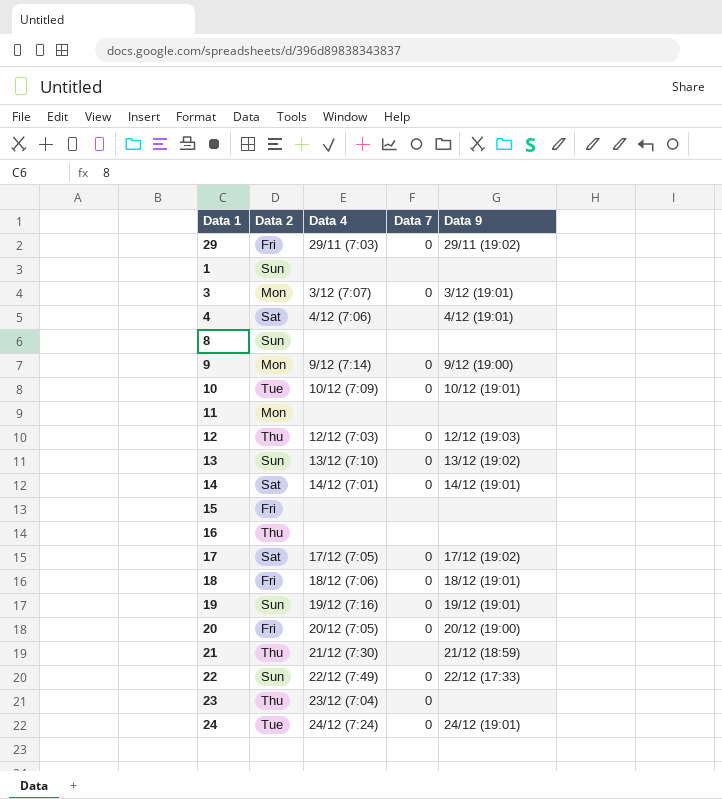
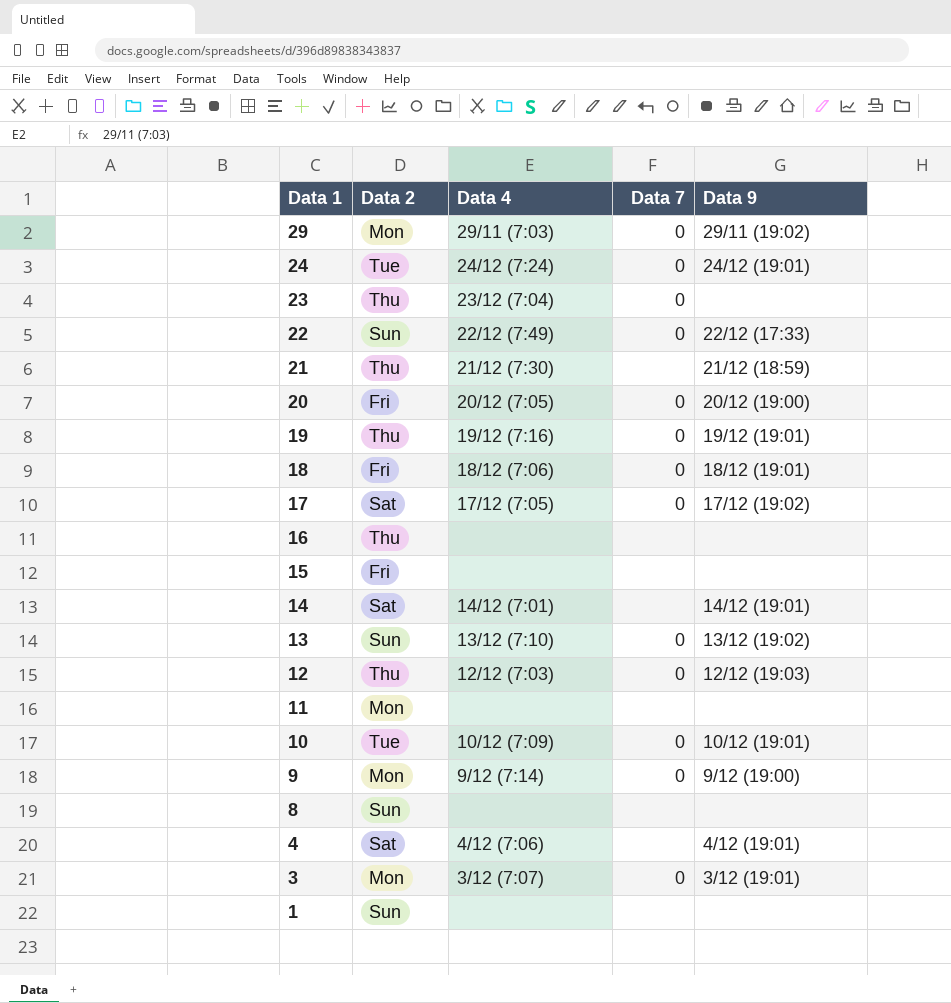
row order: none -> Data 1 descending
29 | Data 2: Fri -> Mon
19 | Data 2: Sun -> Thu
14 | Data 7: 0 -> none

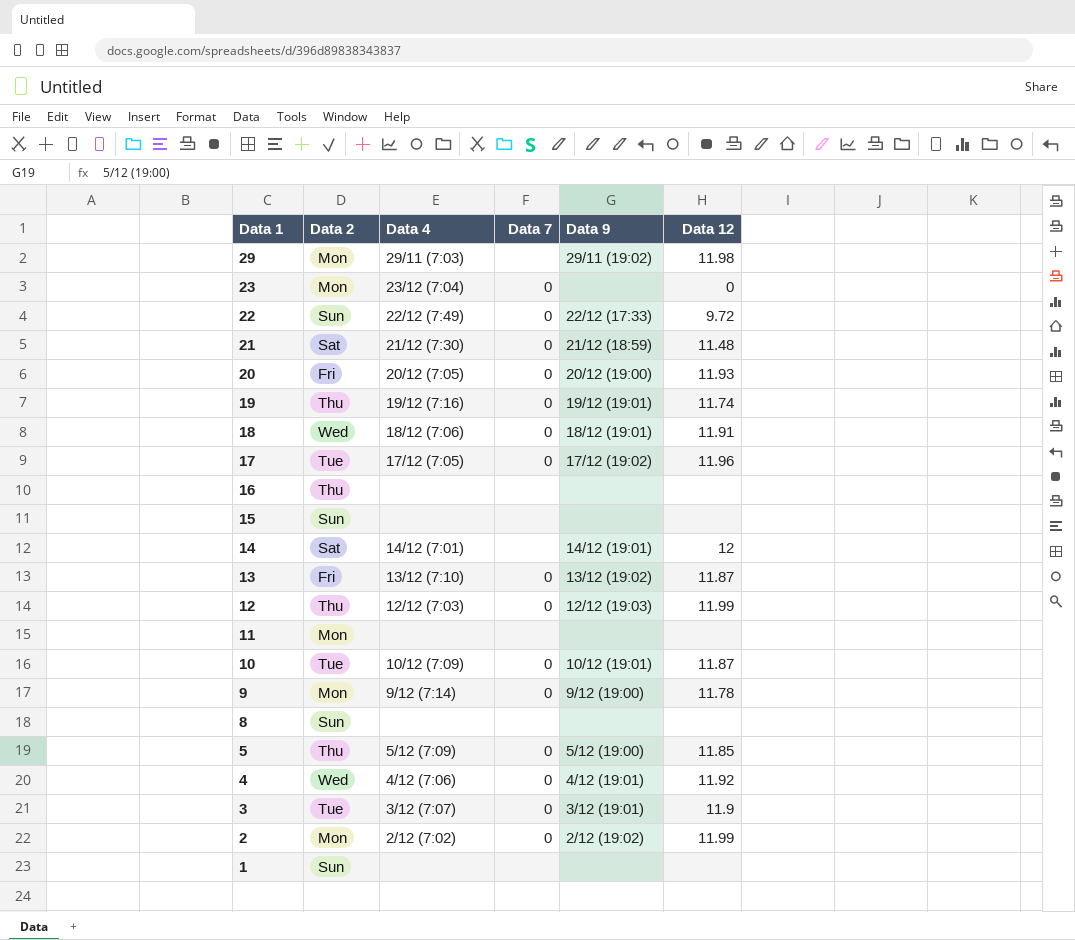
column Data 12 | position: none -> 6
row 24: Tue | 24/12 (7:24) | 0 | 24/12 (19:01) -> none
29 | Data 7: 0 -> none
23 | Data 2: Thu -> Mon
21 | Data 2: Thu -> Sat
21 | Data 7: none -> 0
18 | Data 2: Fri -> Wed
17 | Data 2: Sat -> Tue
15 | Data 2: Fri -> Sun
13 | Data 2: Sun -> Fri
row 5: none -> Thu | 5/12 (7:09) | 0 | 5/12 (19:00) | 11.85
4 | Data 2: Sat -> Wed
4 | Data 7: none -> 0
3 | Data 2: Mon -> Tue
row 2: none -> Mon | 2/12 (7:02) | 0 | 2/12 (19:02) | 11.99

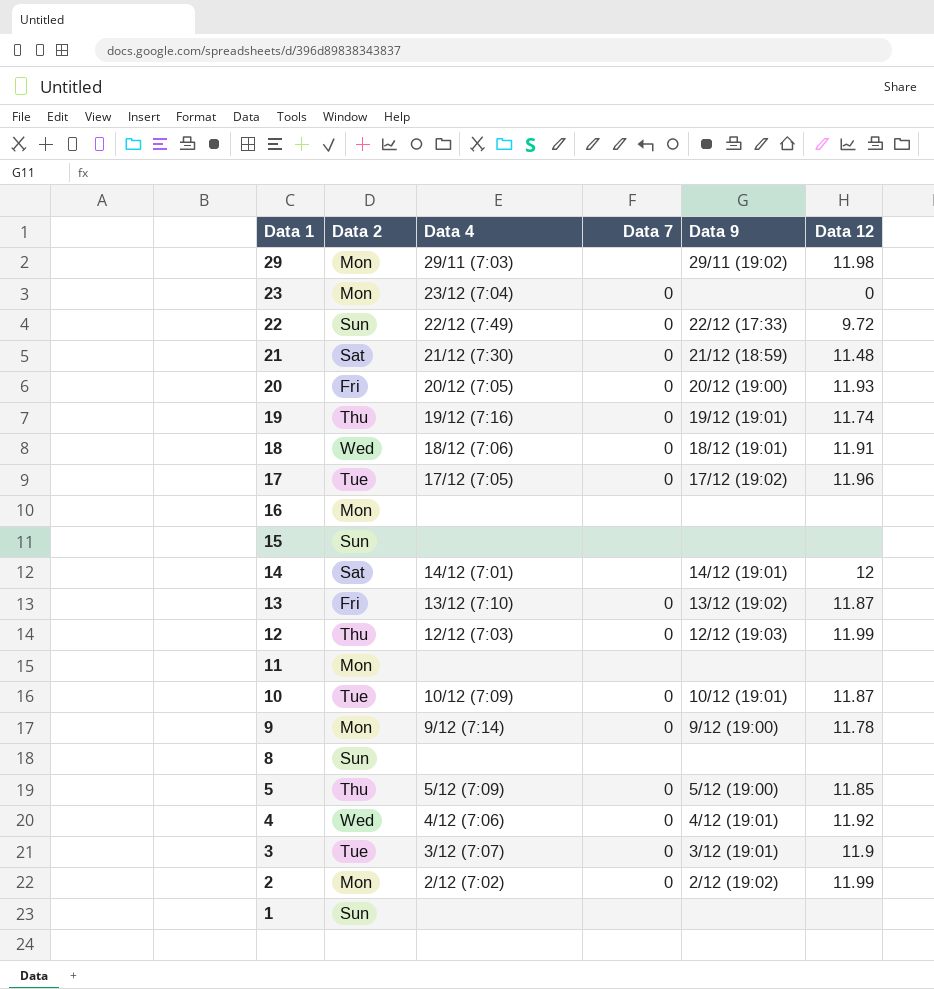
16 | Data 2: Thu -> Mon

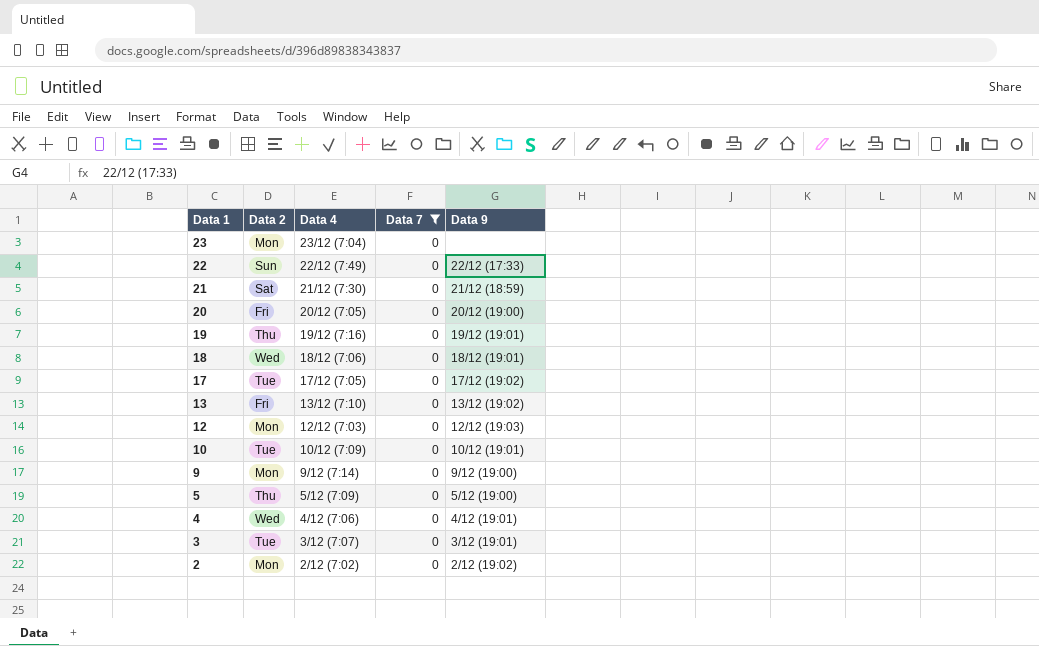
filter: none -> Data 7 = 0
column Data 12 | position: 6 -> none
12 | Data 2: Thu -> Mon

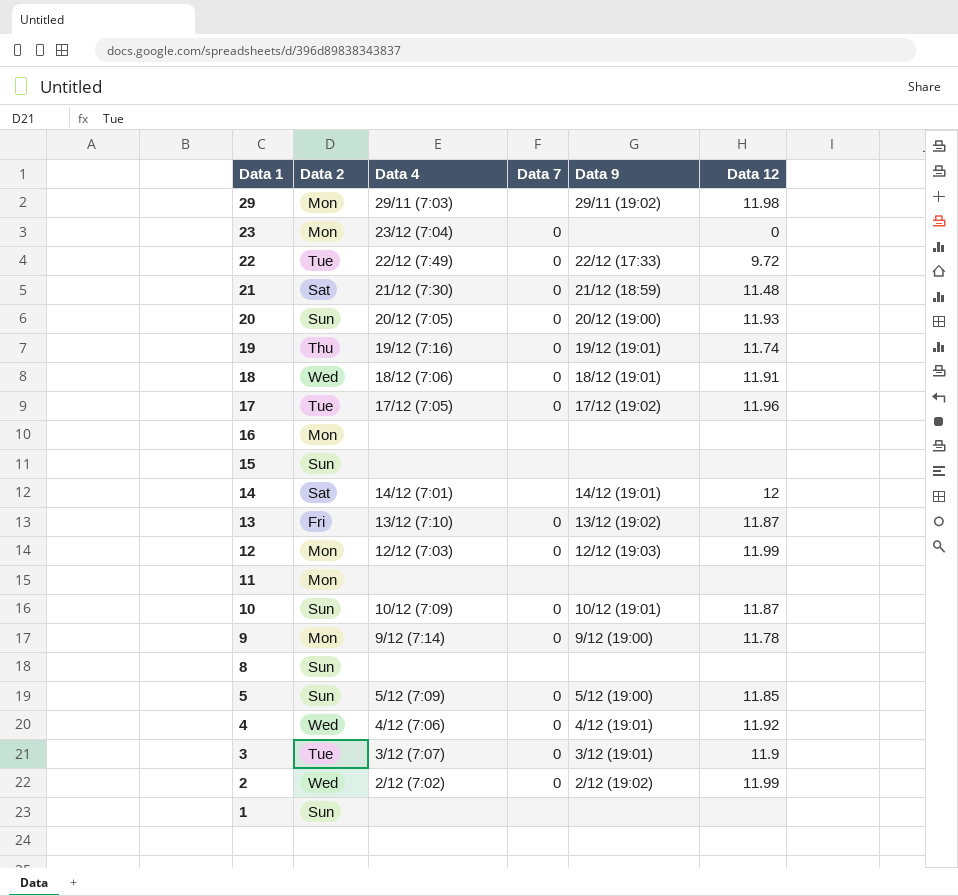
filter: Data 7 = 0 -> none
column Data 12 | position: none -> 6
22 | Data 2: Sun -> Tue
20 | Data 2: Fri -> Sun
10 | Data 2: Tue -> Sun
5 | Data 2: Thu -> Sun
2 | Data 2: Mon -> Wed

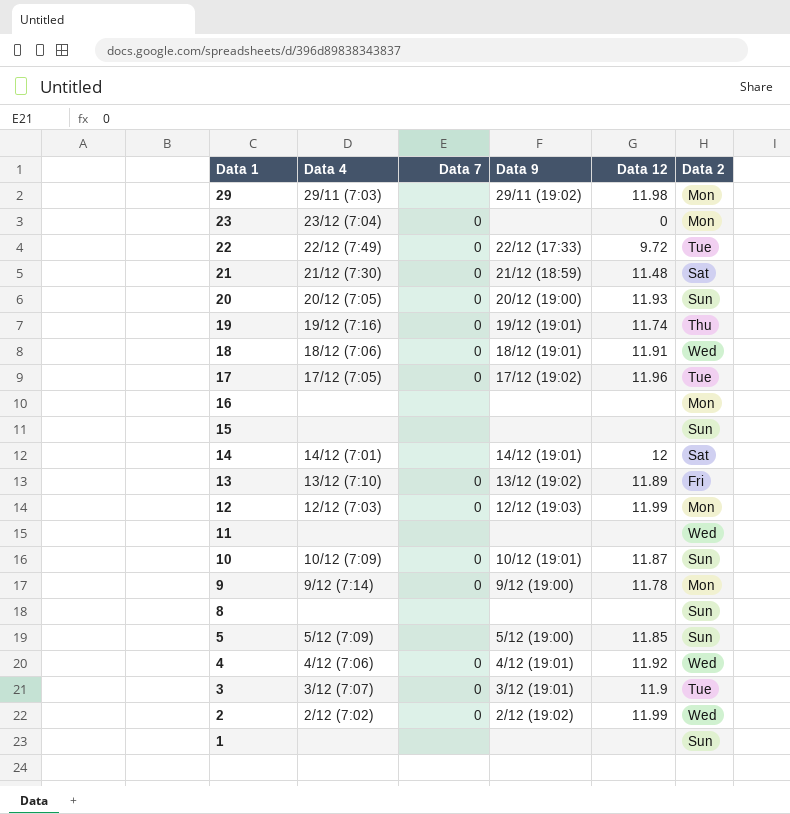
column Data 2 | position: 2 -> 6
13 | Data 12: 11.87 -> 11.89
11 | Data 2: Mon -> Wed
5 | Data 7: 0 -> none

